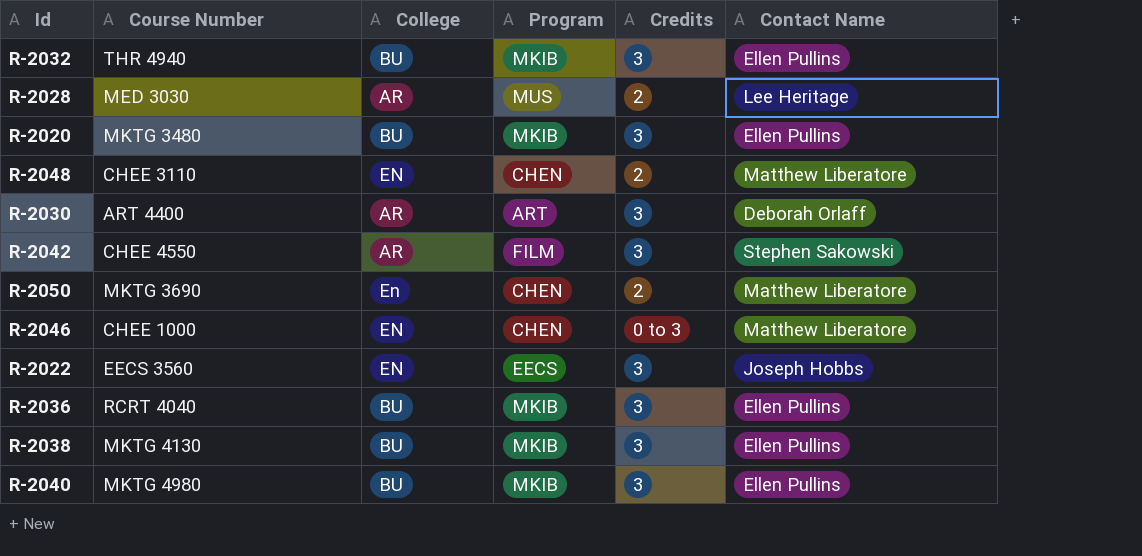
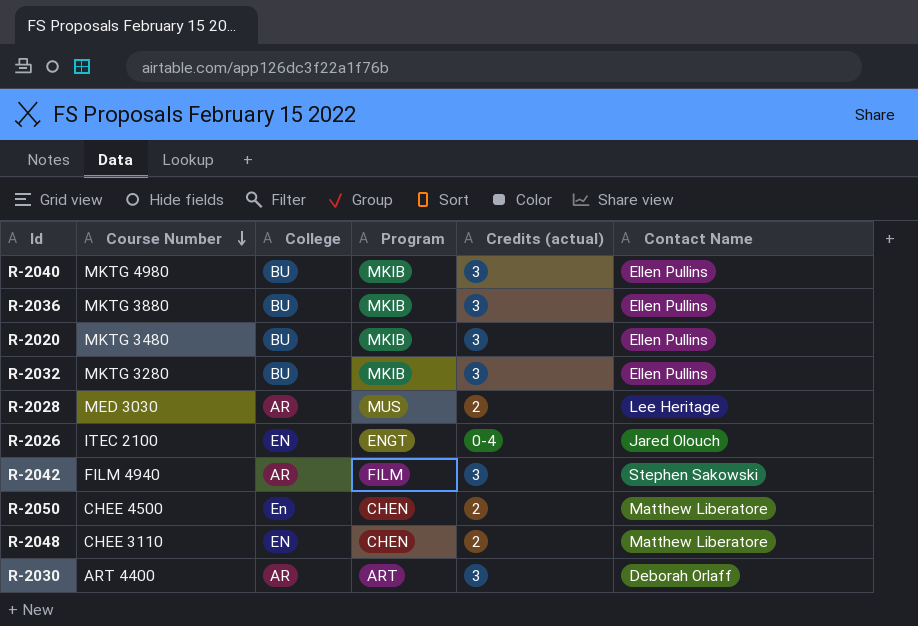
row order: none -> Course Number descending
column name: Credits -> Credits (actual)
row R-2046: CHEE 1000 | EN | CHEN | 0 to 3 | Matthew Liberatore -> none
row R-2022: EECS 3560 | EN | EECS | 3 | Joseph Hobbs -> none
row R-2038: MKTG 4130 | BU | MKIB | 3 | Ellen Pullins -> none
R-2036 | Course Number: RCRT 4040 -> MKTG 3880
R-2032 | Course Number: THR 4940 -> MKTG 3280
row R-2026: none -> ITEC 2100 | EN | ENGT | 0-4 | Jared Olouch
R-2042 | Course Number: CHEE 4550 -> FILM 4940
R-2050 | Course Number: MKTG 3690 -> CHEE 4500

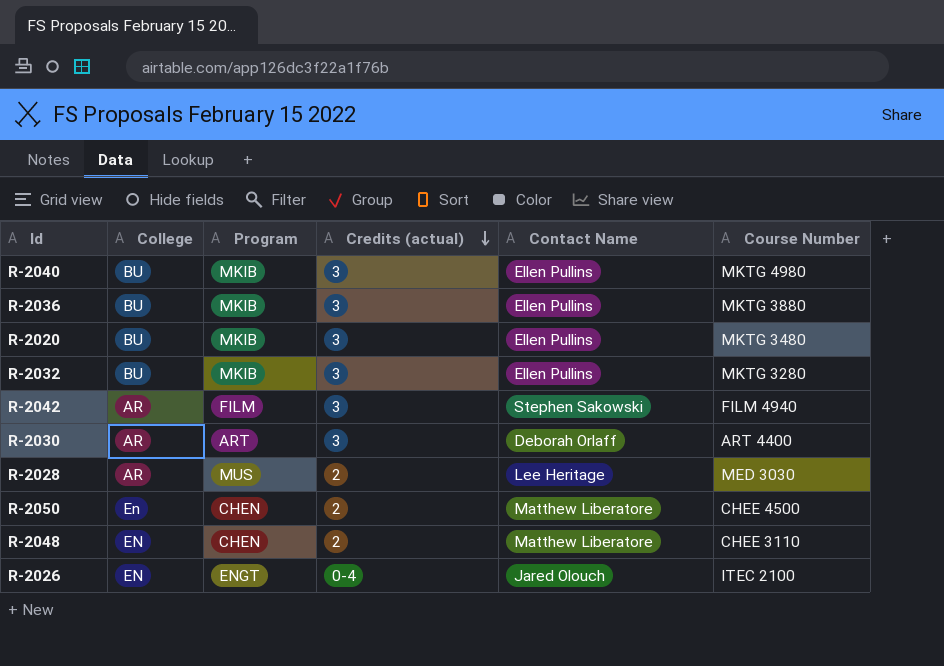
row order: Course Number descending -> Credits (actual) descending
column Course Number | position: 2 -> 6

